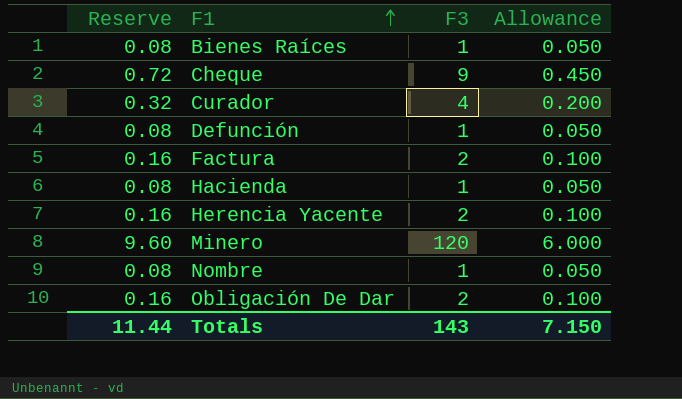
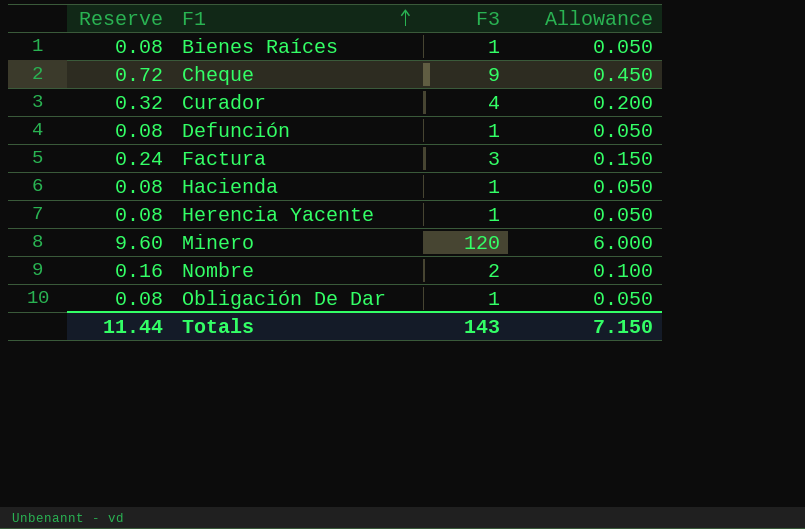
Factura | Reserve: 0.16 -> 0.24
Factura | F3: 2 -> 3
Factura | Allowance: 0.100 -> 0.150
Herencia Yacente | Reserve: 0.16 -> 0.08
Herencia Yacente | F3: 2 -> 1
Herencia Yacente | Allowance: 0.100 -> 0.050
Nombre | Reserve: 0.08 -> 0.16
Nombre | F3: 1 -> 2
Nombre | Allowance: 0.050 -> 0.100
Obligación De Dar | Reserve: 0.16 -> 0.08
Obligación De Dar | F3: 2 -> 1
Obligación De Dar | Allowance: 0.100 -> 0.050

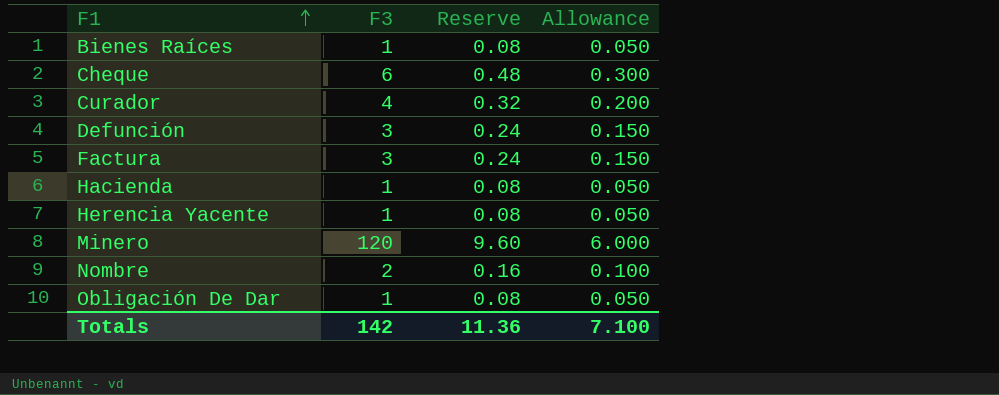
column Reserve | position: 1 -> 3
Cheque | F3: 9 -> 6
Cheque | Reserve: 0.72 -> 0.48
Cheque | Allowance: 0.450 -> 0.300
Defunción | F3: 1 -> 3
Defunción | Reserve: 0.08 -> 0.24
Defunción | Allowance: 0.050 -> 0.150
Totals | F3: 143 -> 142
Totals | Reserve: 11.44 -> 11.36
Totals | Allowance: 7.150 -> 7.100

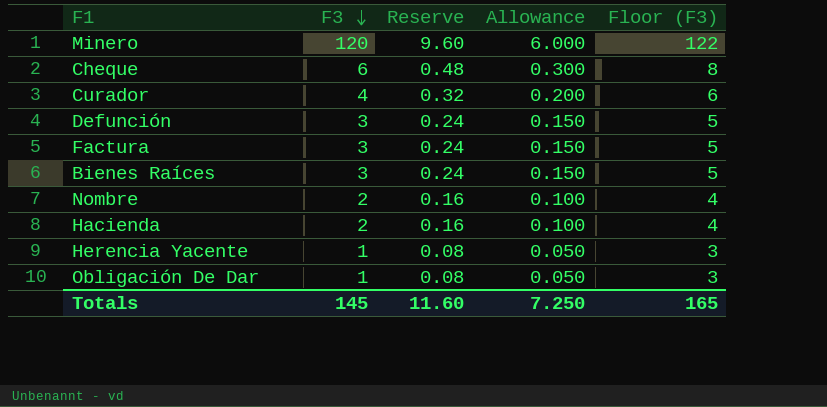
row order: F1 ascending -> F3 descending
column Floor (F3) | formula: none -> [F3] + 2
Bienes Raíces | F3: 1 -> 3
Bienes Raíces | Reserve: 0.08 -> 0.24
Bienes Raíces | Allowance: 0.050 -> 0.150
Hacienda | F3: 1 -> 2
Hacienda | Reserve: 0.08 -> 0.16
Hacienda | Allowance: 0.050 -> 0.100
Totals | F3: 142 -> 145
Totals | Reserve: 11.36 -> 11.60
Totals | Allowance: 7.100 -> 7.250

